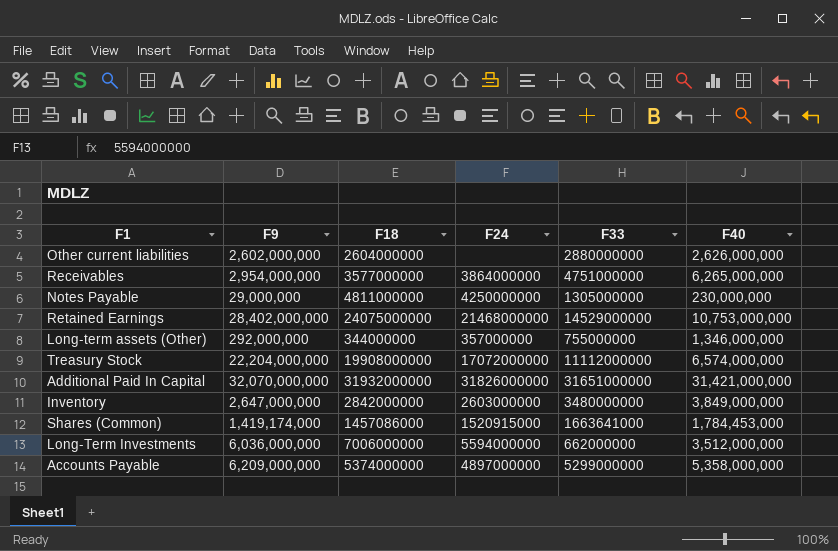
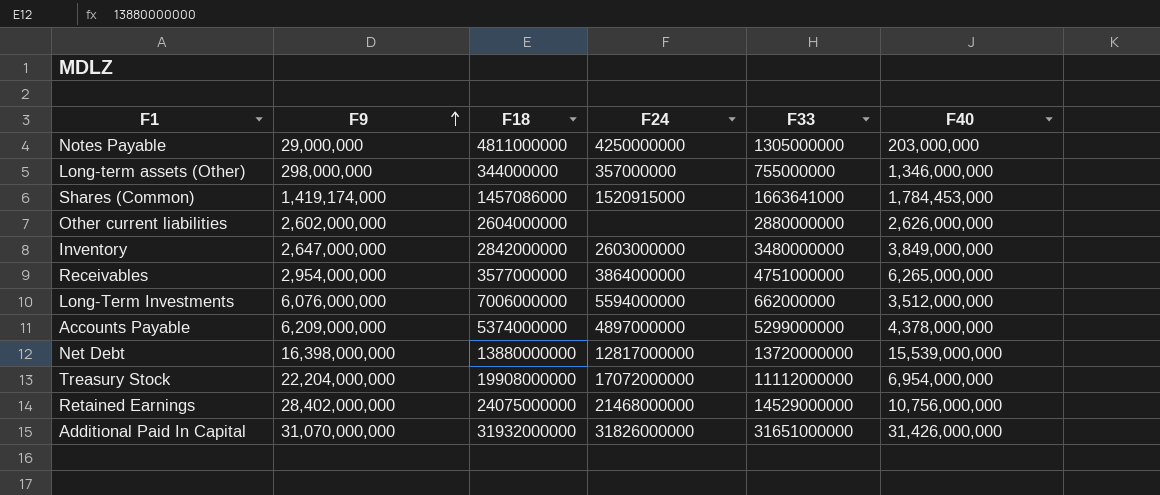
row order: none -> F9 ascending
Notes Payable | F40: 230,000,000 -> 203,000,000
Long-term assets (Other) | F9: 292,000,000 -> 298,000,000
Long-Term Investments | F9: 6,036,000,000 -> 6,076,000,000
Accounts Payable | F40: 5,358,000,000 -> 4,378,000,000
row Net Debt: none -> 16,398,000,000 | 13880000000 | 12817000000 | 13720000000 | 15,539,000,000
Treasury Stock | F40: 6,574,000,000 -> 6,954,000,000
Retained Earnings | F40: 10,753,000,000 -> 10,756,000,000
Additional Paid In Capital | F9: 32,070,000,000 -> 31,070,000,000
Additional Paid In Capital | F40: 31,421,000,000 -> 31,426,000,000

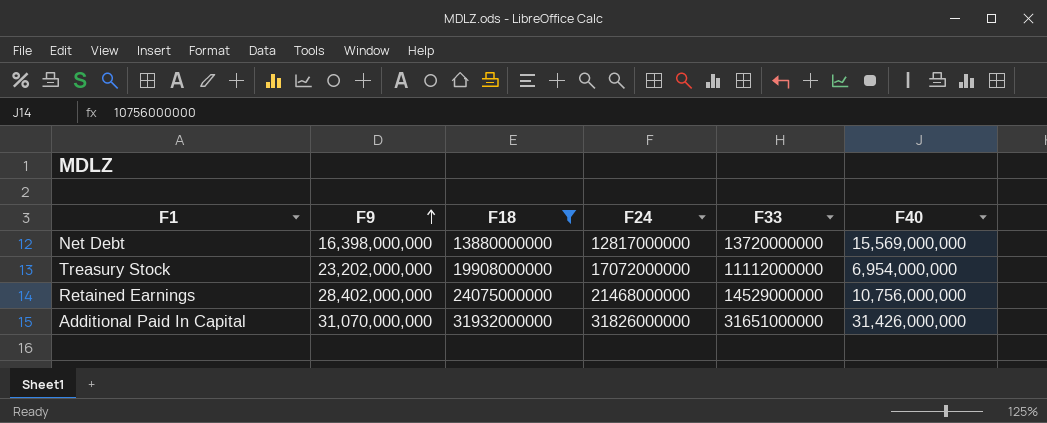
filter: none -> F18 >= 13880000000
Net Debt | F40: 15,539,000,000 -> 15,569,000,000
Treasury Stock | F9: 22,204,000,000 -> 23,202,000,000

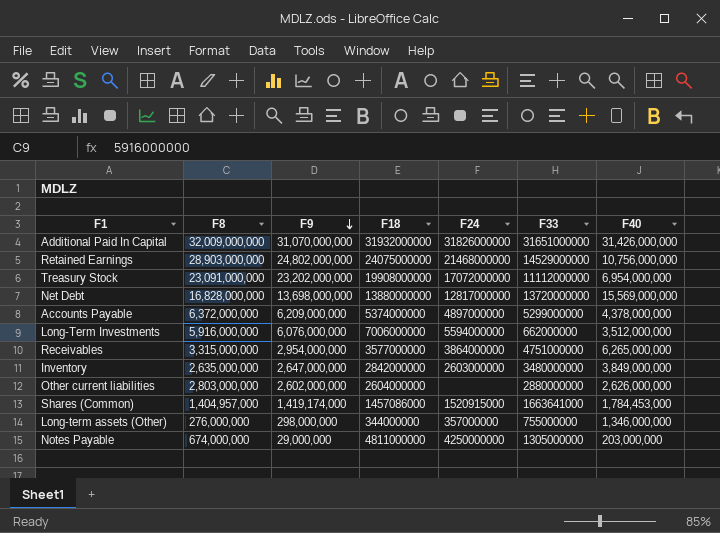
filter: F18 >= 13880000000 -> none
row order: F9 ascending -> F9 descending
column F8 | position: none -> 2
Retained Earnings | F9: 28,402,000,000 -> 24,802,000,000
Net Debt | F9: 16,398,000,000 -> 13,698,000,000

